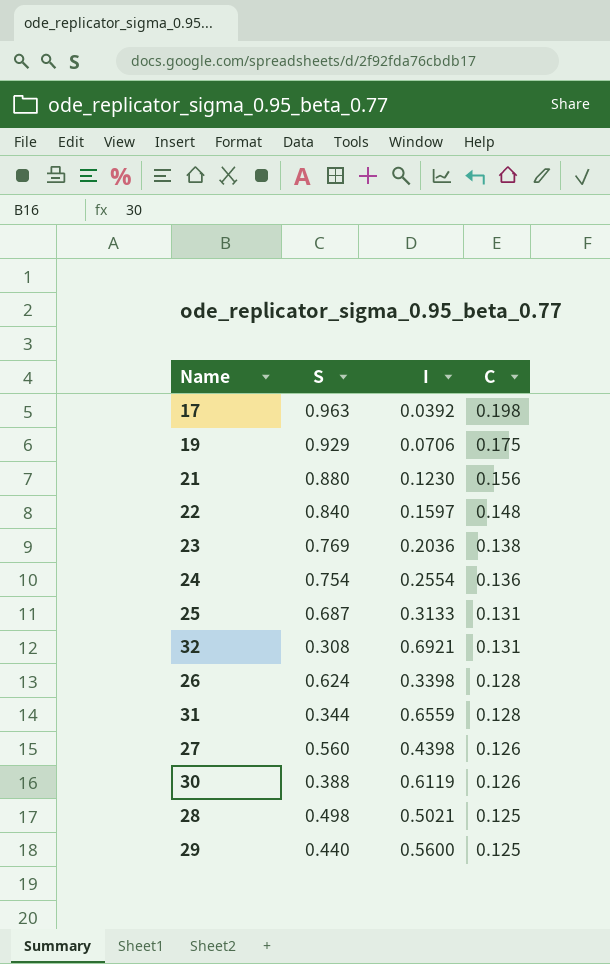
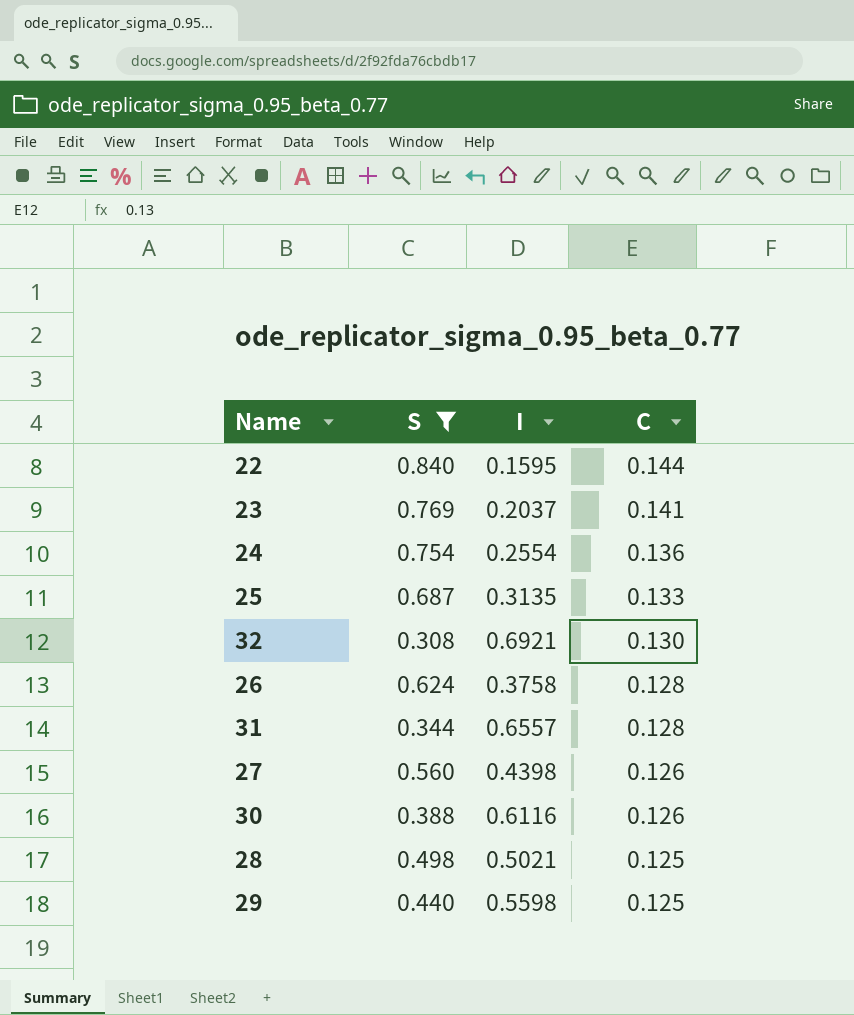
filter: none -> S <= 0.840
22 | I: 0.1597 -> 0.1595
22 | C: 0.148 -> 0.144
23 | I: 0.2036 -> 0.2037
23 | C: 0.138 -> 0.141
25 | I: 0.3133 -> 0.3135
25 | C: 0.131 -> 0.133
32 | C: 0.131 -> 0.130
26 | I: 0.3398 -> 0.3758
31 | I: 0.6559 -> 0.6557
30 | I: 0.6119 -> 0.6116
29 | I: 0.5600 -> 0.5598

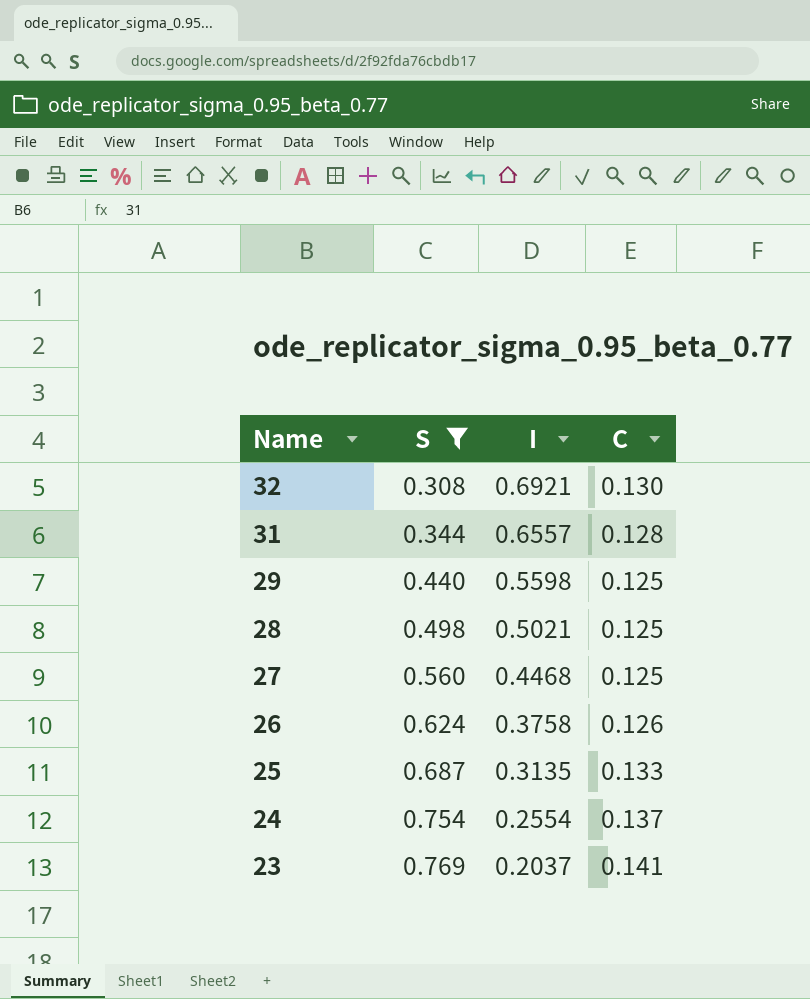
row order: C descending -> Name descending
row 22: 0.840 | 0.1595 | 0.144 -> none
row 30: 0.388 | 0.6116 | 0.126 -> none
27 | I: 0.4398 -> 0.4468
27 | C: 0.126 -> 0.125
26 | C: 0.128 -> 0.126
24 | C: 0.136 -> 0.137

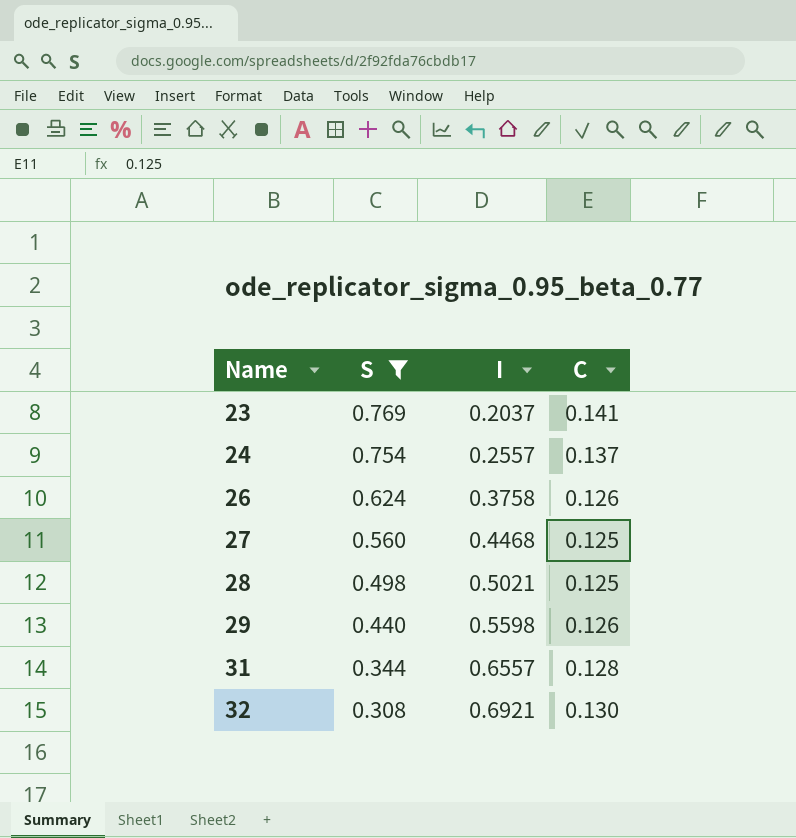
row order: Name descending -> Name ascending
row 25: 0.687 | 0.3135 | 0.133 -> none
24 | I: 0.2554 -> 0.2557
29 | C: 0.125 -> 0.126

